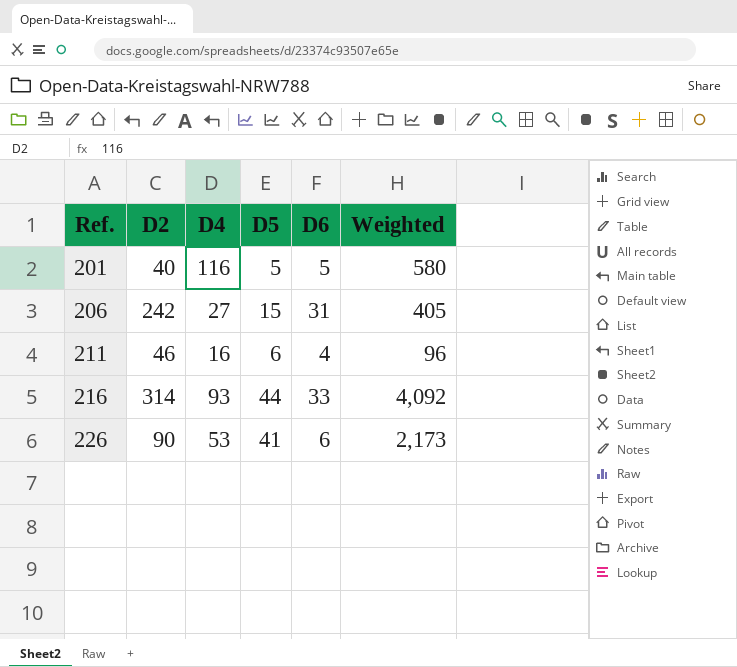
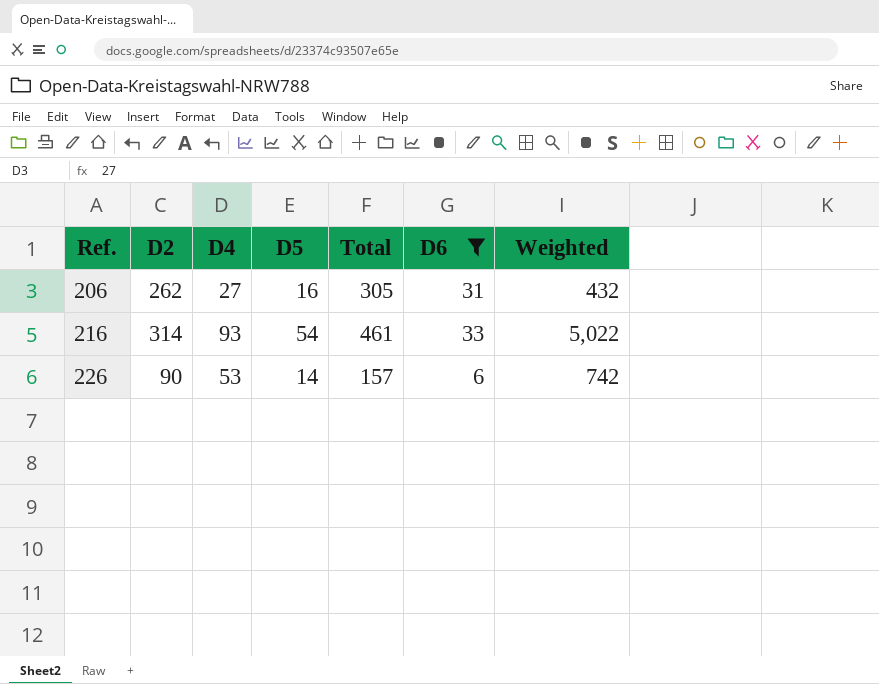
filter: none -> D6 >= 6
column Total | formula: none -> [D2] + [D4] + [D5]
206 | D2: 242 -> 262
206 | D5: 15 -> 16
206 | Weighted: 405 -> 432
216 | D5: 44 -> 54
216 | Weighted: 4,092 -> 5,022
226 | D5: 41 -> 14
226 | Weighted: 2,173 -> 742

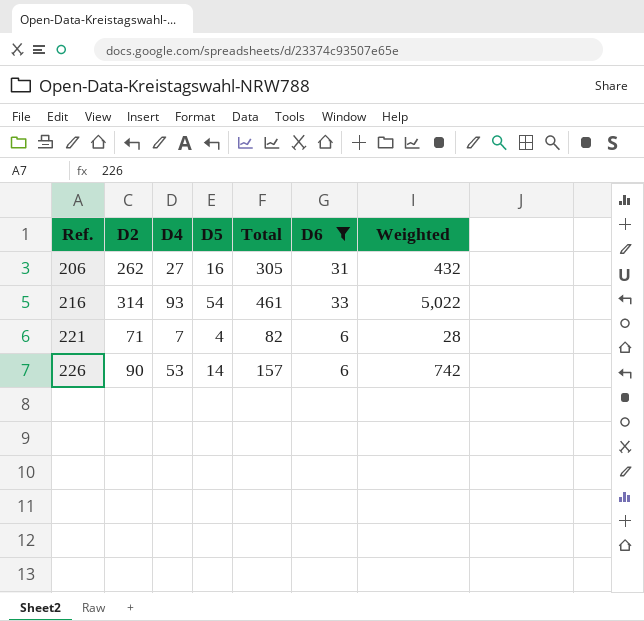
row 221: none -> 71 | 7 | 4 | 82 | 6 | 28

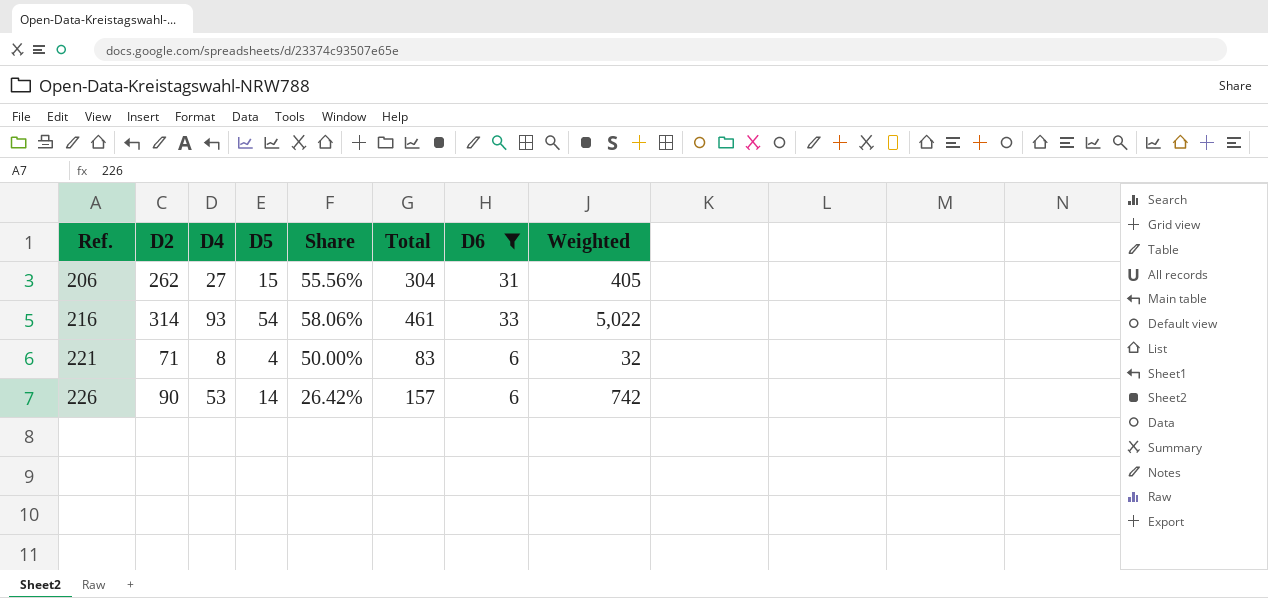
column Share | formula: none -> [D5] / [D4]
206 | D5: 16 -> 15
206 | Total: 305 -> 304
206 | Weighted: 432 -> 405
221 | D4: 7 -> 8
221 | Total: 82 -> 83
221 | Weighted: 28 -> 32

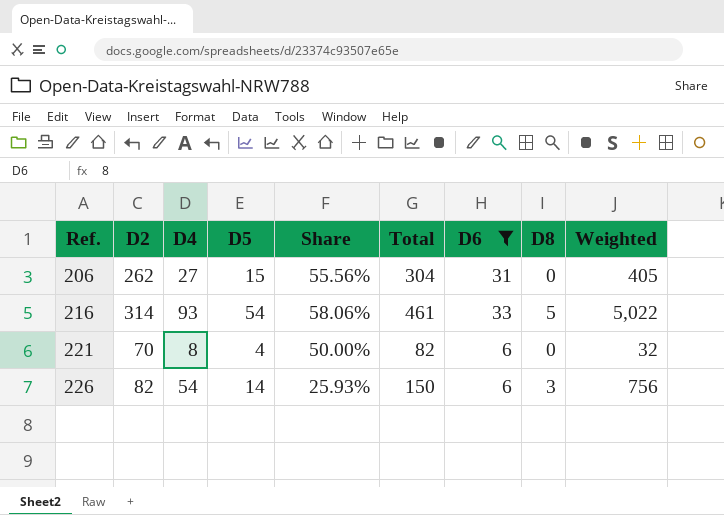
column D8 | position: none -> 8
221 | D2: 71 -> 70
221 | Total: 83 -> 82
226 | D2: 90 -> 82
226 | D4: 53 -> 54
226 | Share: 26.42% -> 25.93%
226 | Total: 157 -> 150
226 | Weighted: 742 -> 756

